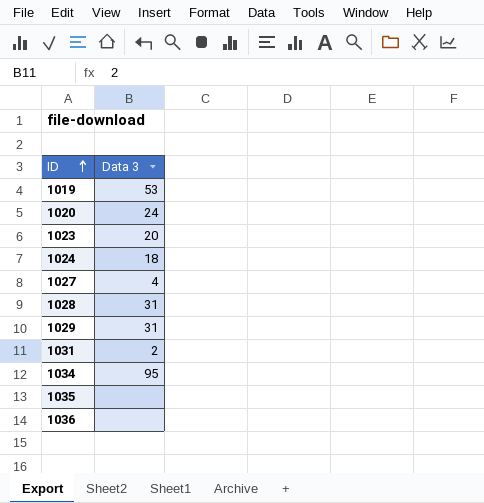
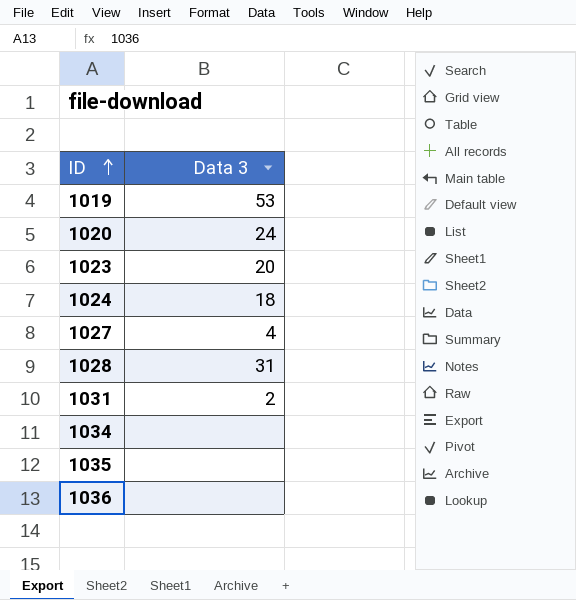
row 1029: 31 -> none
1034 | Data 3: 95 -> none

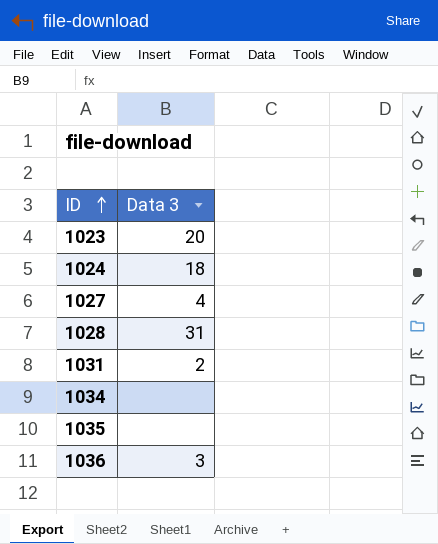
row 1019: 53 -> none
row 1020: 24 -> none
1036 | Data 3: none -> 3

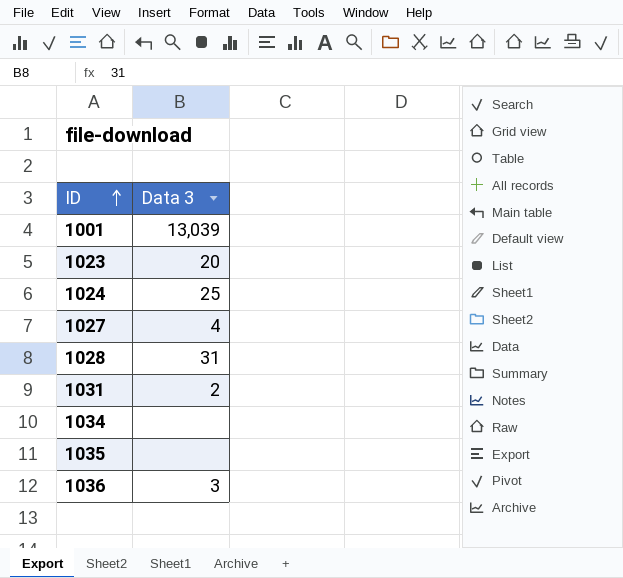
row 1001: none -> 13,039
1024 | Data 3: 18 -> 25

